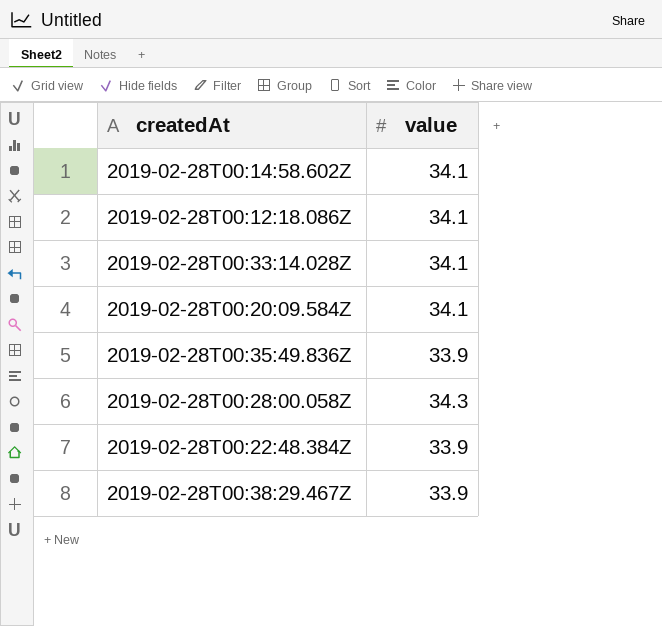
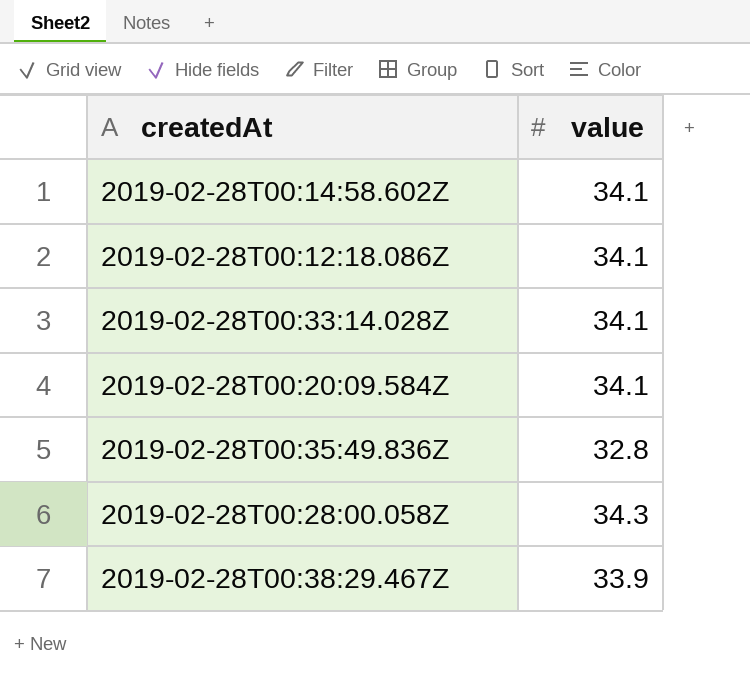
row 2019-02-28T00:22:48.384Z: 33.9 -> none
2019-02-28T00:35:49.836Z | value: 33.9 -> 32.8

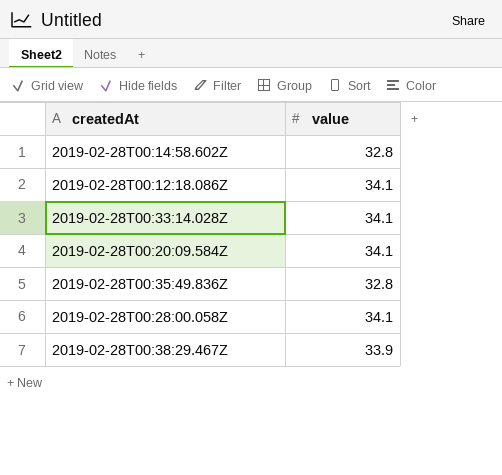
2019-02-28T00:14:58.602Z | value: 34.1 -> 32.8
2019-02-28T00:28:00.058Z | value: 34.3 -> 34.1

